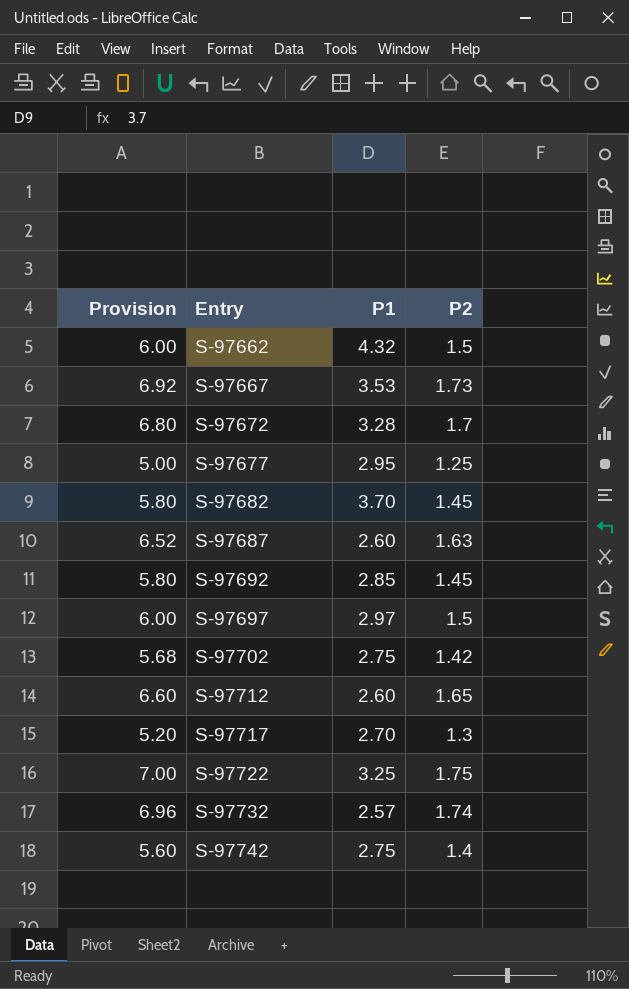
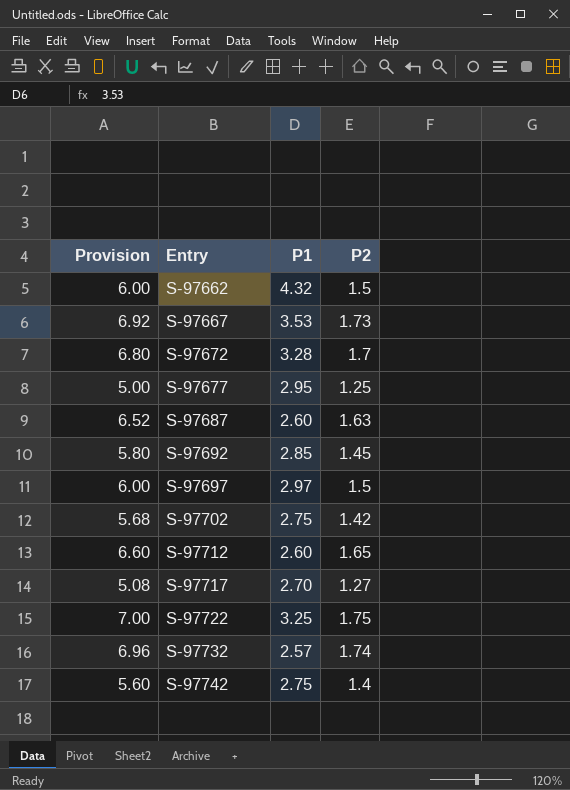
row S-97682: 5.80 | 3.70 | 1.45 -> none
S-97717 | Provision: 5.20 -> 5.08
S-97717 | P2: 1.3 -> 1.27

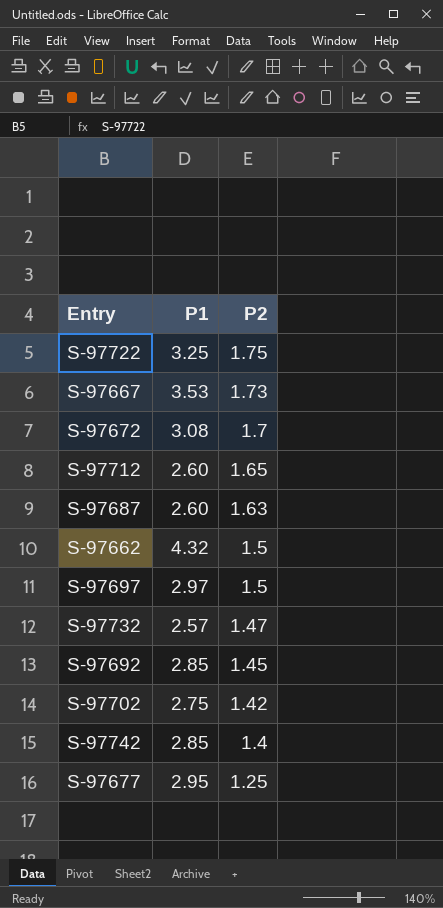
row order: Entry ascending -> P2 descending
column Provision | formula: [P2] * 4 -> none
row S-97717: 5.08 | 2.70 | 1.27 -> none
S-97672 | P1: 3.28 -> 3.08
S-97732 | P2: 1.74 -> 1.47
S-97742 | P1: 2.75 -> 2.85

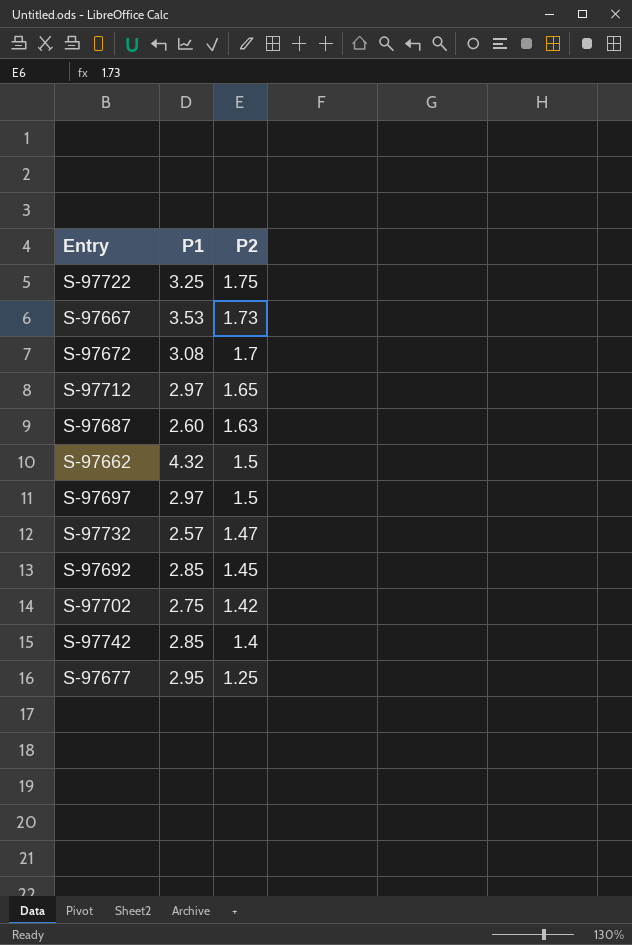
S-97712 | P1: 2.60 -> 2.97

